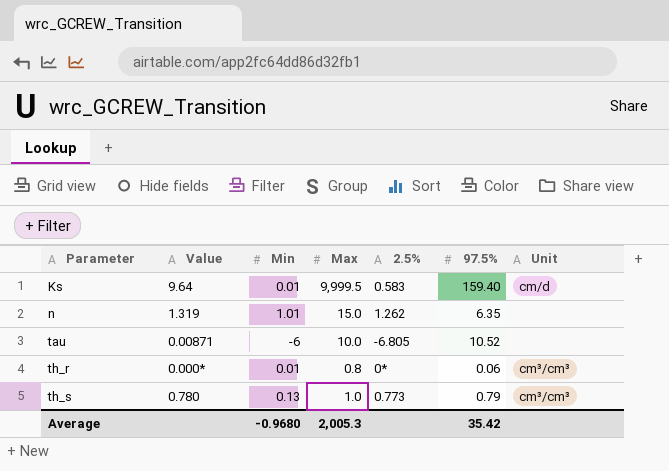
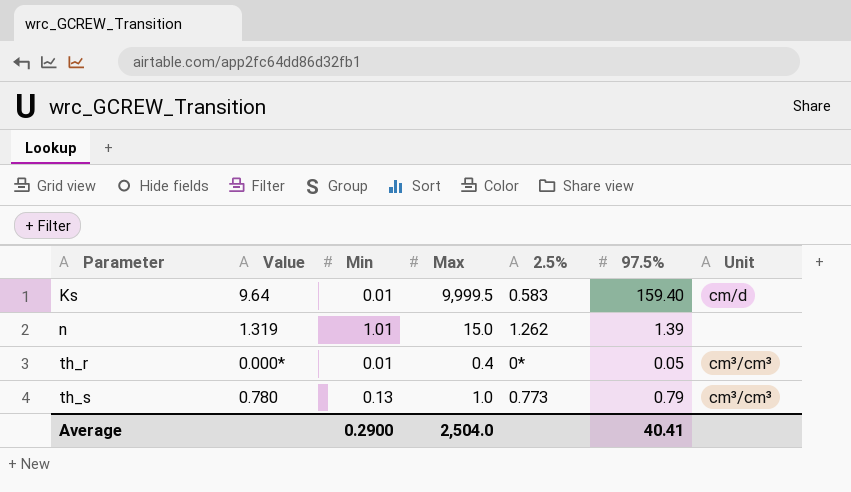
row tau: 0.00871 | -6 | 10.0 | -6.805 | 10.52 | none -> none
n | 97.5%: 6.35 -> 1.39
th_r | Max: 0.8 -> 0.4
th_r | 97.5%: 0.06 -> 0.05
Average | Min: -0.9680 -> 0.2900
Average | Max: 2,005.3 -> 2,504.0
Average | 97.5%: 35.42 -> 40.41

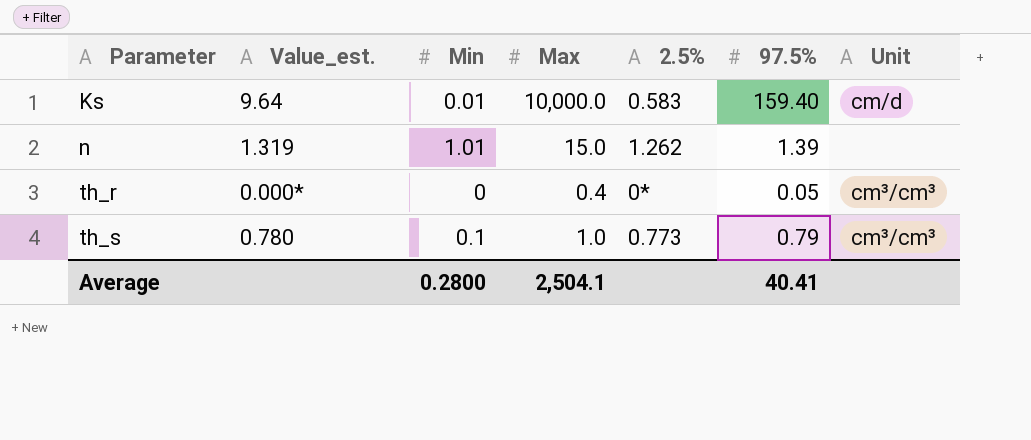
column name: Value -> Value_est.
Ks | Max: 9,999.5 -> 10,000.0
th_r | Min: 0.01 -> 0
th_s | Min: 0.13 -> 0.1
Average | Min: 0.2900 -> 0.2800
Average | Max: 2,504.0 -> 2,504.1

